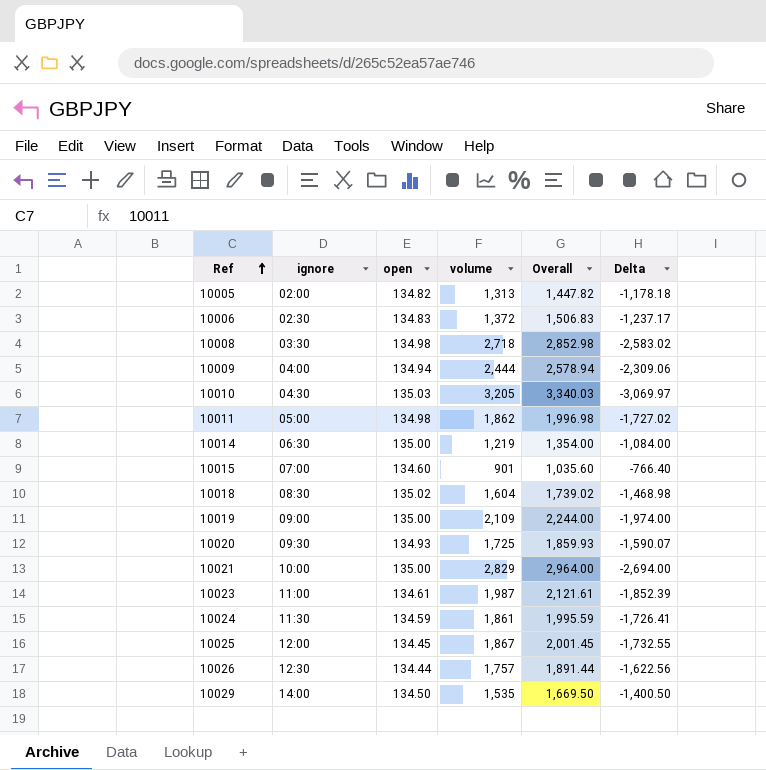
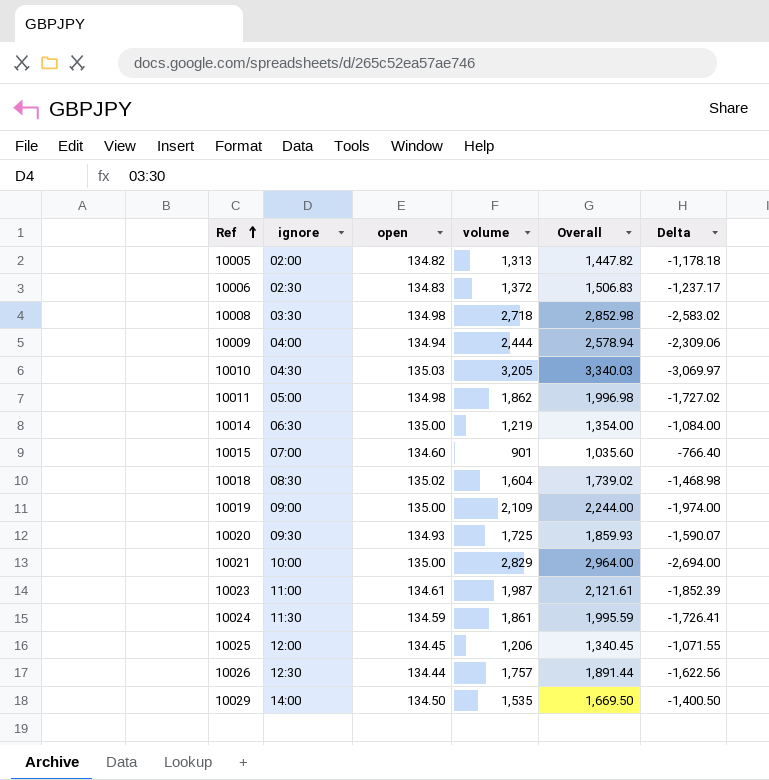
10025 | volume: 1,867 -> 1,206
10025 | Overall: 2,001.45 -> 1,340.45
10025 | Delta: -1,732.55 -> -1,071.55

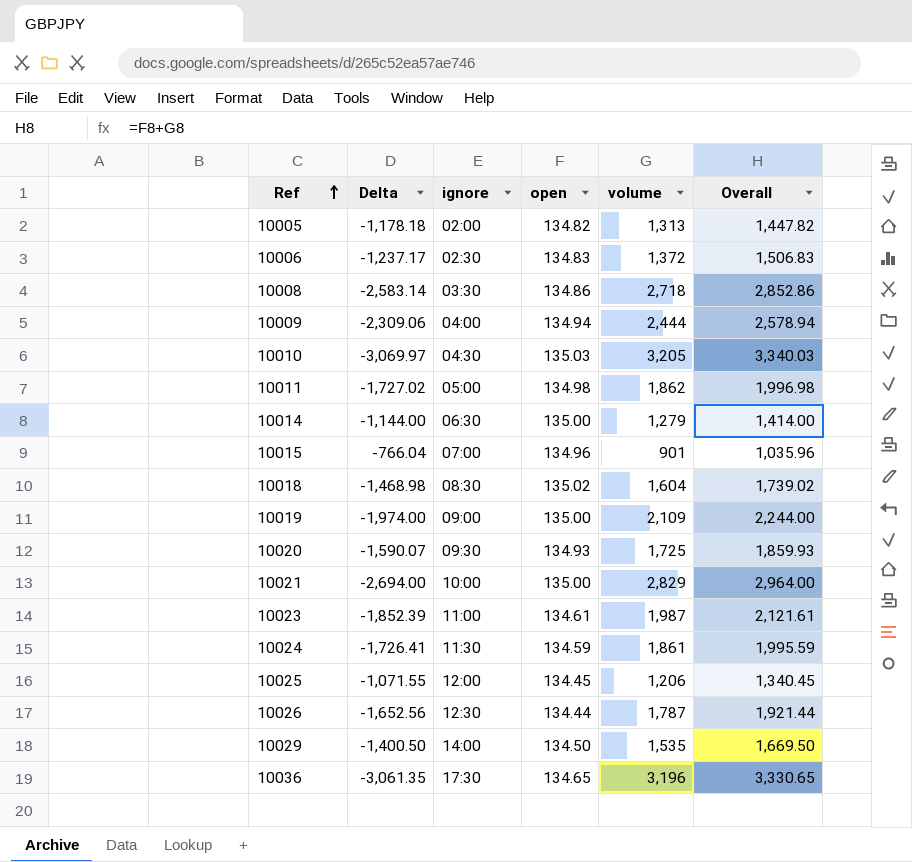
column Delta | position: 6 -> 2
10008 | Delta: -2,583.02 -> -2,583.14
10008 | open: 134.98 -> 134.86
10008 | Overall: 2,852.98 -> 2,852.86
10014 | Delta: -1,084.00 -> -1,144.00
10014 | volume: 1,219 -> 1,279
10014 | Overall: 1,354.00 -> 1,414.00
10015 | Delta: -766.40 -> -766.04
10015 | open: 134.60 -> 134.96
10015 | Overall: 1,035.60 -> 1,035.96
10026 | Delta: -1,622.56 -> -1,652.56
10026 | volume: 1,757 -> 1,787
10026 | Overall: 1,891.44 -> 1,921.44
row 10036: none -> -3,061.35 | 17:30 | 134.65 | 3,196 | 3,330.65

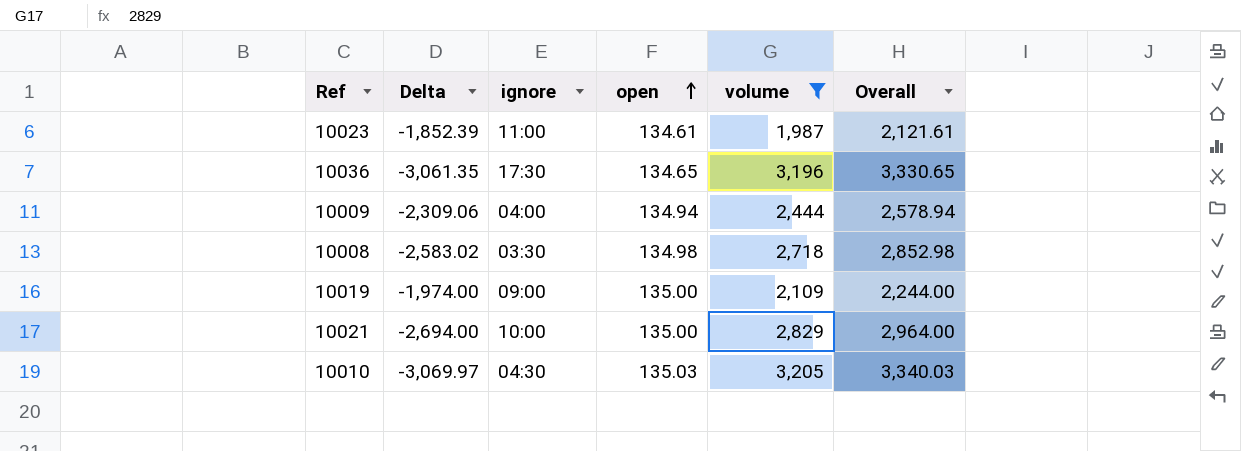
filter: none -> volume >= 1,987
row order: Ref ascending -> open ascending
10008 | Delta: -2,583.14 -> -2,583.02
10008 | open: 134.86 -> 134.98
10008 | Overall: 2,852.86 -> 2,852.98

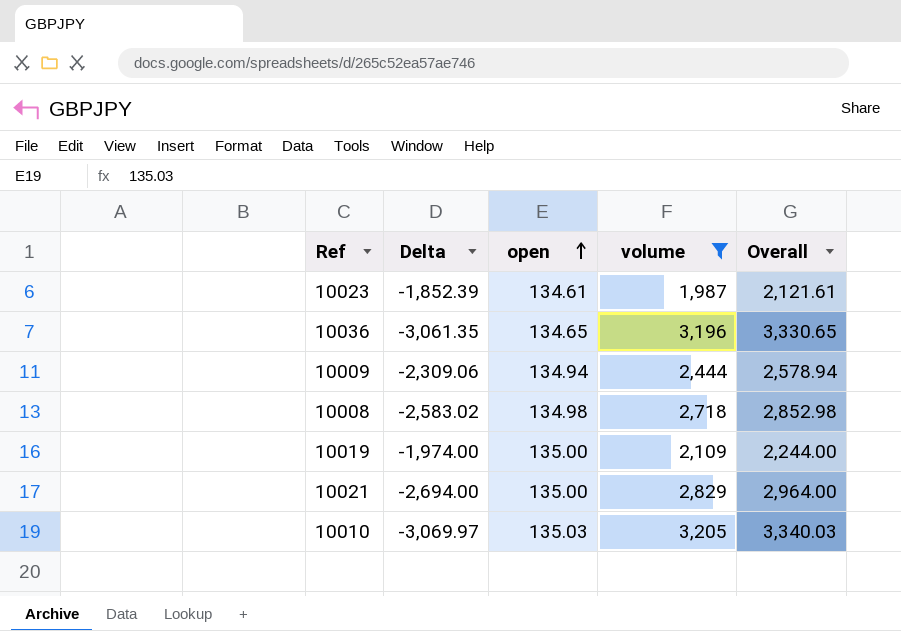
column ignore | position: 3 -> none

